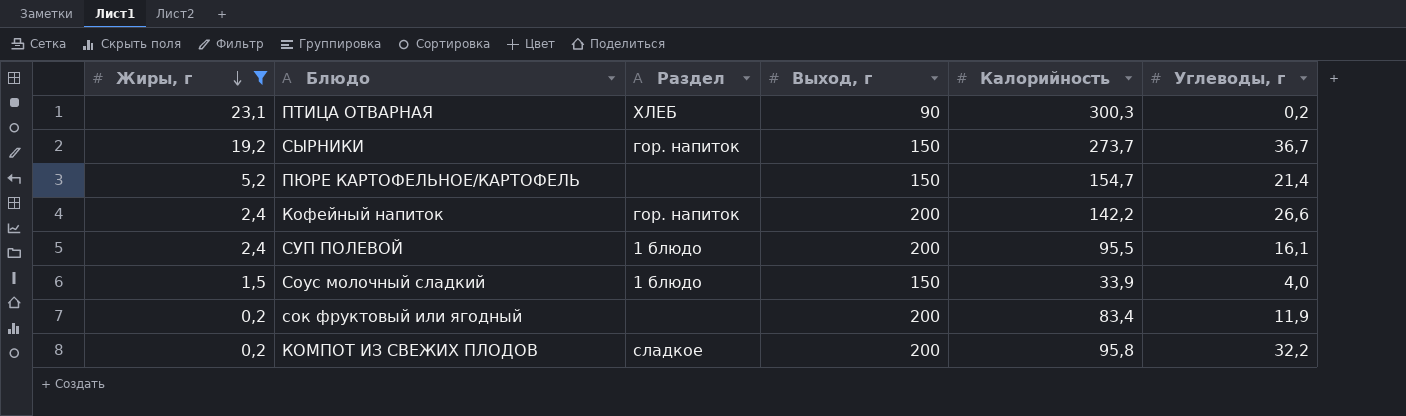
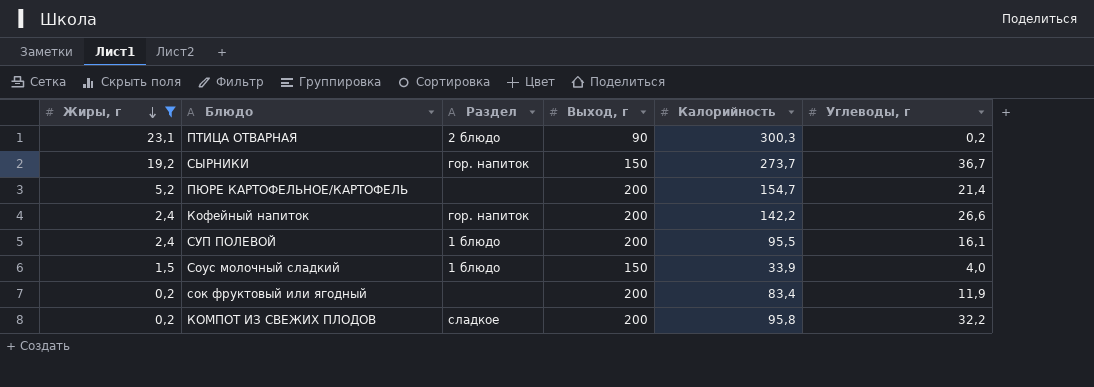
ПТИЦА ОТВАРНАЯ | Раздел: ХЛЕБ -> 2 блюдо
ПЮРЕ КАРТОФЕЛЬНОЕ/КАРТОФЕЛЬ | Выход, г: 150 -> 200

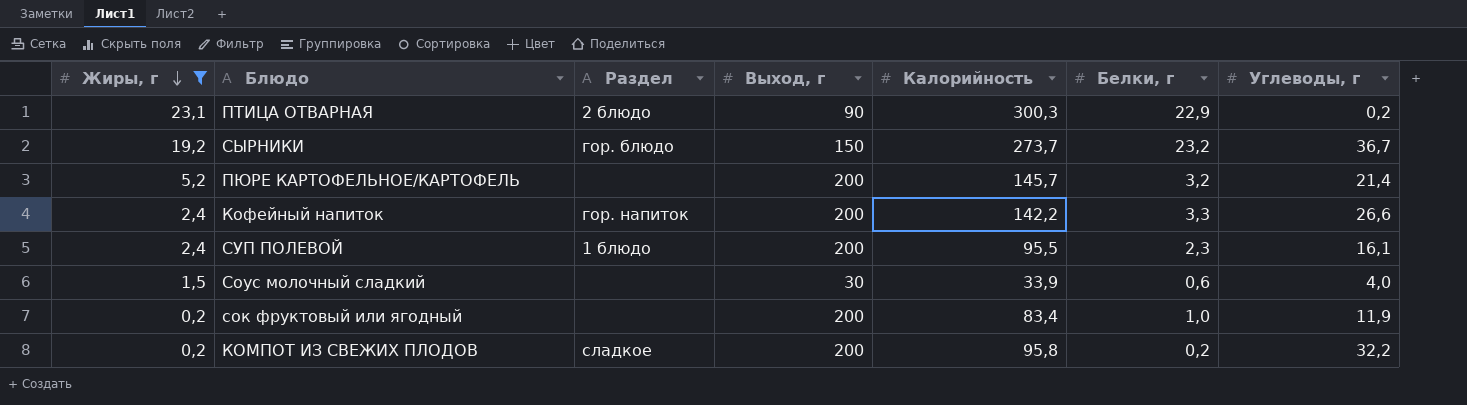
column Белки, г | position: none -> 6
СЫРНИКИ | Раздел: гор. напиток -> гор. блюдо
ПЮРЕ КАРТОФЕЛЬНОЕ/КАРТОФЕЛЬ | Калорийность: 154,7 -> 145,7
Соус молочный сладкий | Раздел: 1 блюдо -> none
Соус молочный сладкий | Выход, г: 150 -> 30

